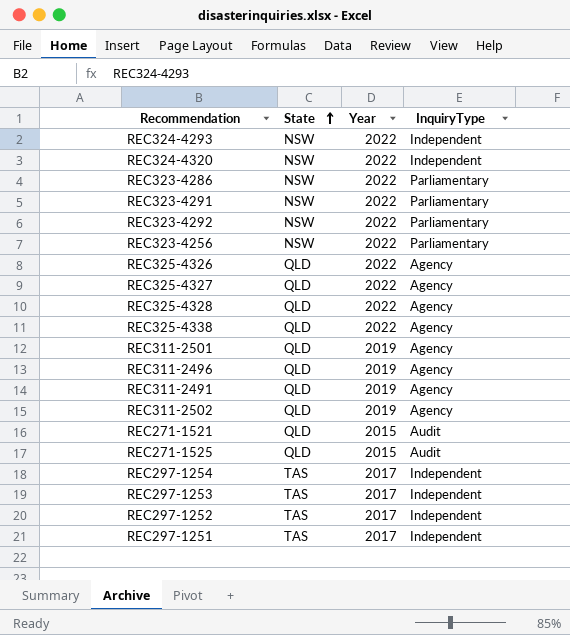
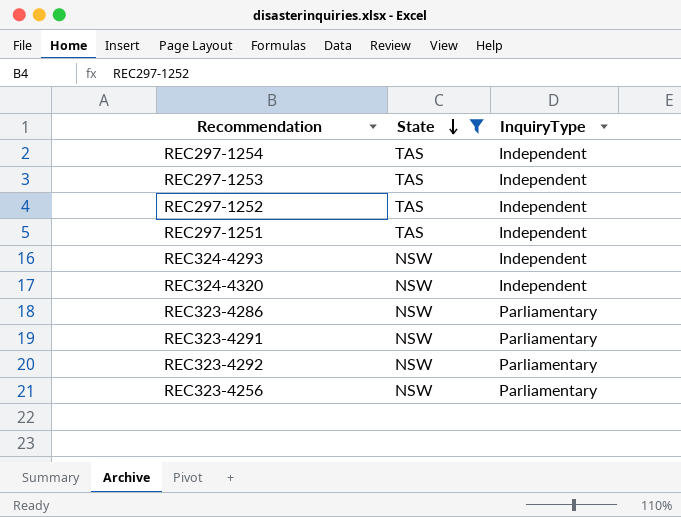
filter: none -> State != QLD
row order: State ascending -> State descending
column Year | position: 3 -> none

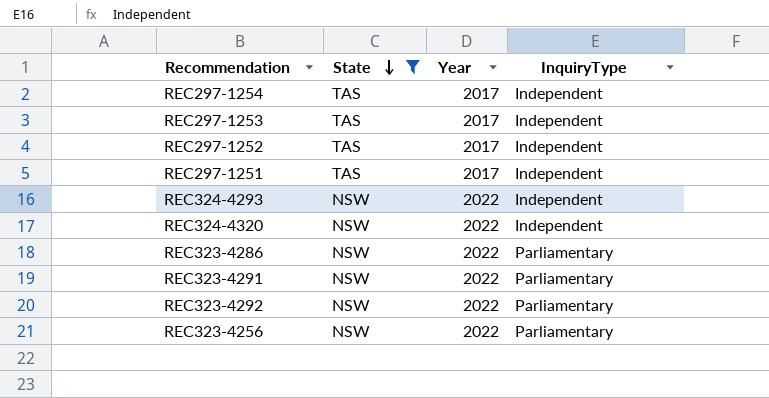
column Year | position: none -> 3

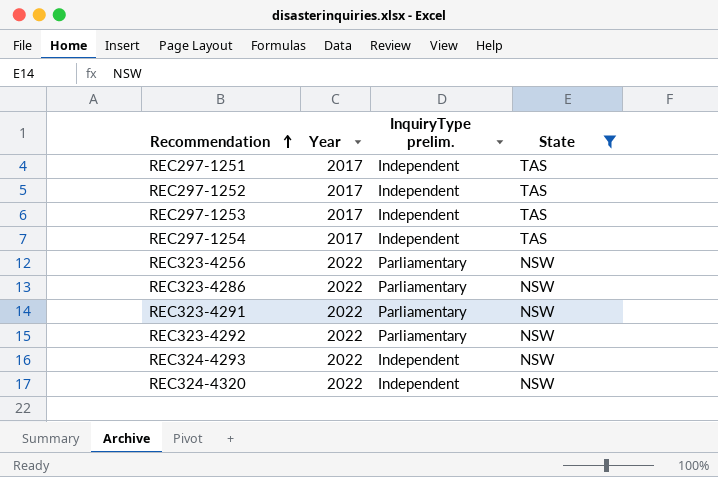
row order: State descending -> Recommendation ascending
column name: InquiryType -> InquiryType prelim.
column State | position: 2 -> 4

